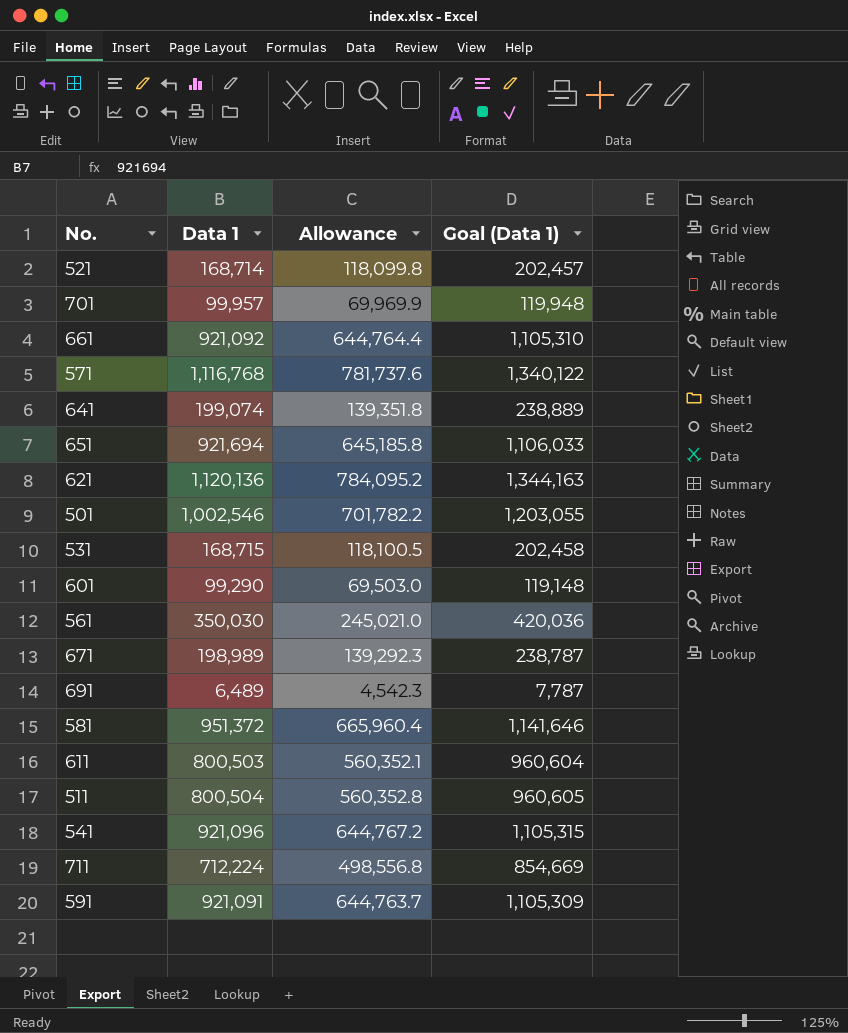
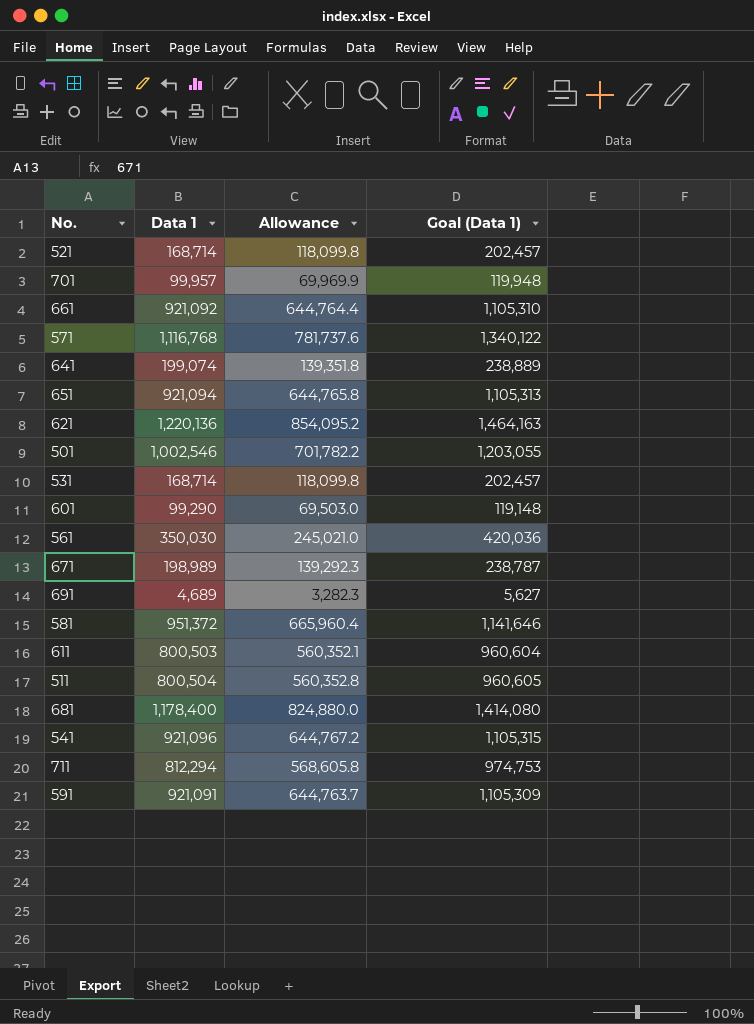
651 | Data 1: 921,694 -> 921,094
651 | Allowance: 645,185.8 -> 644,765.8
651 | Goal (Data 1): 1,106,033 -> 1,105,313
621 | Data 1: 1,120,136 -> 1,220,136
621 | Allowance: 784,095.2 -> 854,095.2
621 | Goal (Data 1): 1,344,163 -> 1,464,163
531 | Data 1: 168,715 -> 168,714
531 | Allowance: 118,100.5 -> 118,099.8
531 | Goal (Data 1): 202,458 -> 202,457
691 | Data 1: 6,489 -> 4,689
691 | Allowance: 4,542.3 -> 3,282.3
691 | Goal (Data 1): 7,787 -> 5,627
row 681: none -> 1,178,400 | 824,880.0 | 1,414,080
711 | Data 1: 712,224 -> 812,294
711 | Allowance: 498,556.8 -> 568,605.8
711 | Goal (Data 1): 854,669 -> 974,753

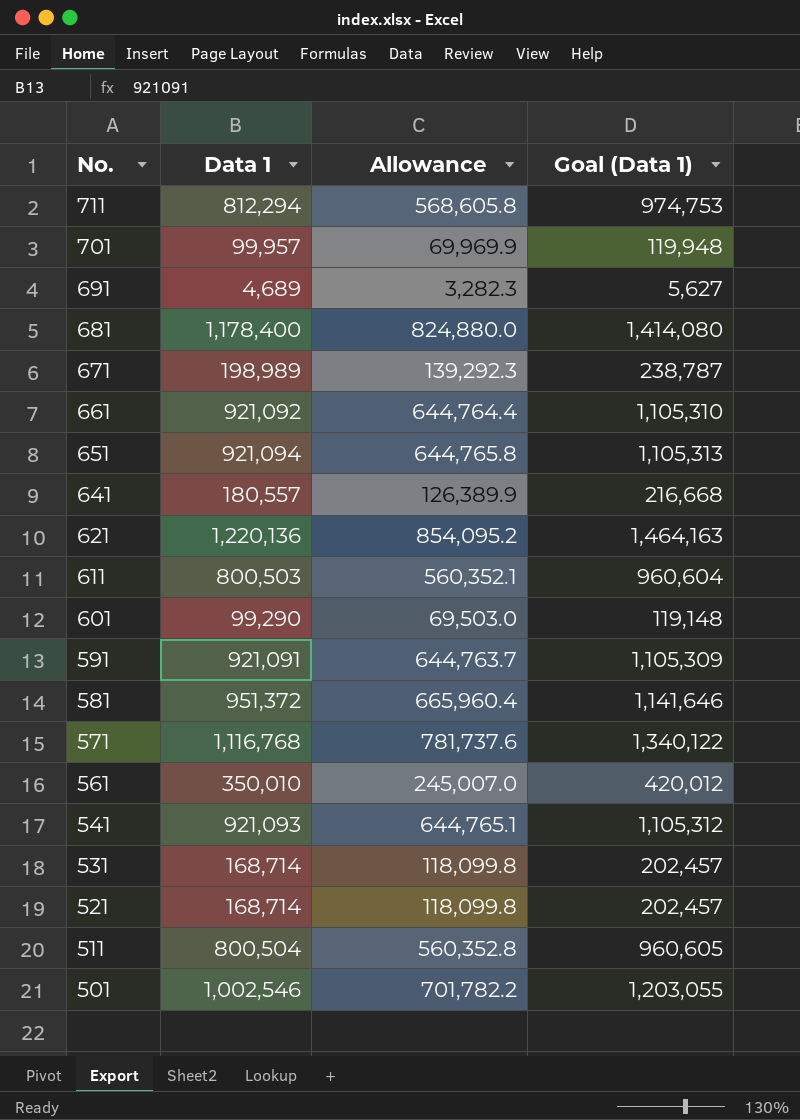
row order: none -> No. descending
641 | Data 1: 199,074 -> 180,557
641 | Allowance: 139,351.8 -> 126,389.9
641 | Goal (Data 1): 238,889 -> 216,668
561 | Data 1: 350,030 -> 350,010
561 | Allowance: 245,021.0 -> 245,007.0
561 | Goal (Data 1): 420,036 -> 420,012
541 | Data 1: 921,096 -> 921,093
541 | Allowance: 644,767.2 -> 644,765.1
541 | Goal (Data 1): 1,105,315 -> 1,105,312

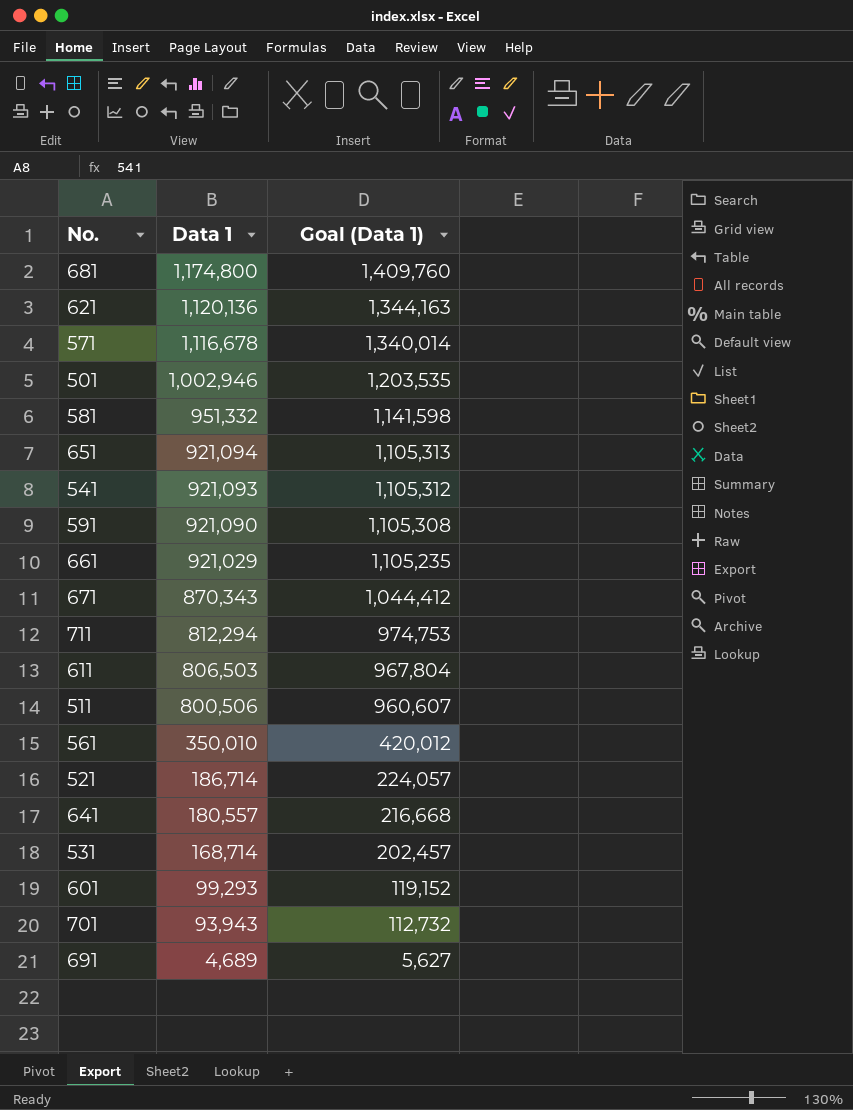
row order: No. descending -> Data 1 descending
column Allowance | formula: [Data 1] * 0.7 -> none
681 | Data 1: 1,178,400 -> 1,174,800
681 | Goal (Data 1): 1,414,080 -> 1,409,760
621 | Data 1: 1,220,136 -> 1,120,136
621 | Goal (Data 1): 1,464,163 -> 1,344,163
571 | Data 1: 1,116,768 -> 1,116,678
571 | Goal (Data 1): 1,340,122 -> 1,340,014
501 | Data 1: 1,002,546 -> 1,002,946
501 | Goal (Data 1): 1,203,055 -> 1,203,535
581 | Data 1: 951,372 -> 951,332
581 | Goal (Data 1): 1,141,646 -> 1,141,598
591 | Data 1: 921,091 -> 921,090
591 | Goal (Data 1): 1,105,309 -> 1,105,308
661 | Data 1: 921,092 -> 921,029
661 | Goal (Data 1): 1,105,310 -> 1,105,235
671 | Data 1: 198,989 -> 870,343
671 | Goal (Data 1): 238,787 -> 1,044,412
611 | Data 1: 800,503 -> 806,503
611 | Goal (Data 1): 960,604 -> 967,804
511 | Data 1: 800,504 -> 800,506
511 | Goal (Data 1): 960,605 -> 960,607
521 | Data 1: 168,714 -> 186,714
521 | Goal (Data 1): 202,457 -> 224,057
601 | Data 1: 99,290 -> 99,293
601 | Goal (Data 1): 119,148 -> 119,152
701 | Data 1: 99,957 -> 93,943
701 | Goal (Data 1): 119,948 -> 112,732

